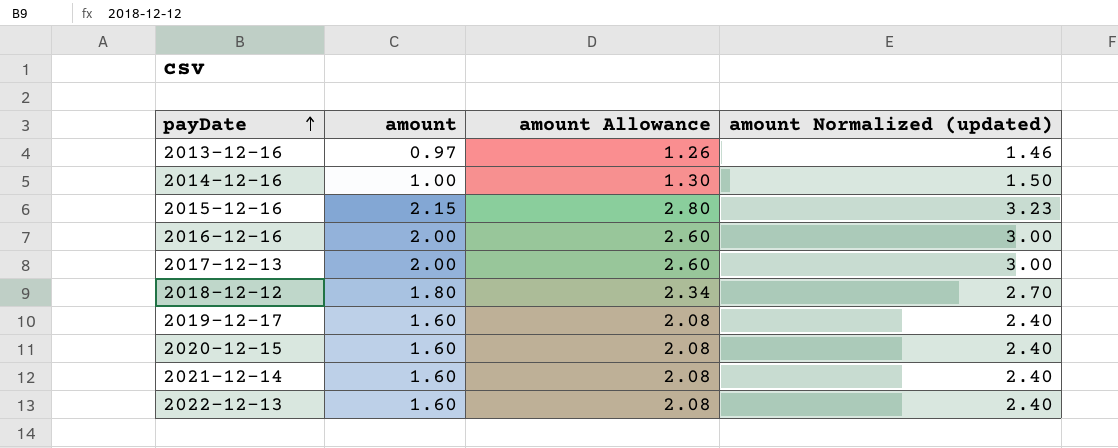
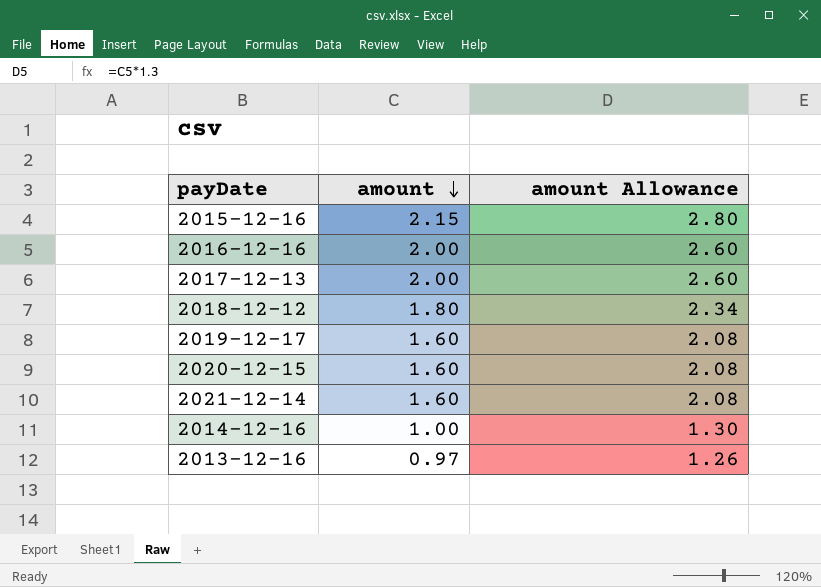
row order: payDate ascending -> amount descending
column amount Normalized (updated) | formula: [amount] * 1.5 -> none
row 2022-12-13: 1.60 | 2.08 | 2.40 -> none

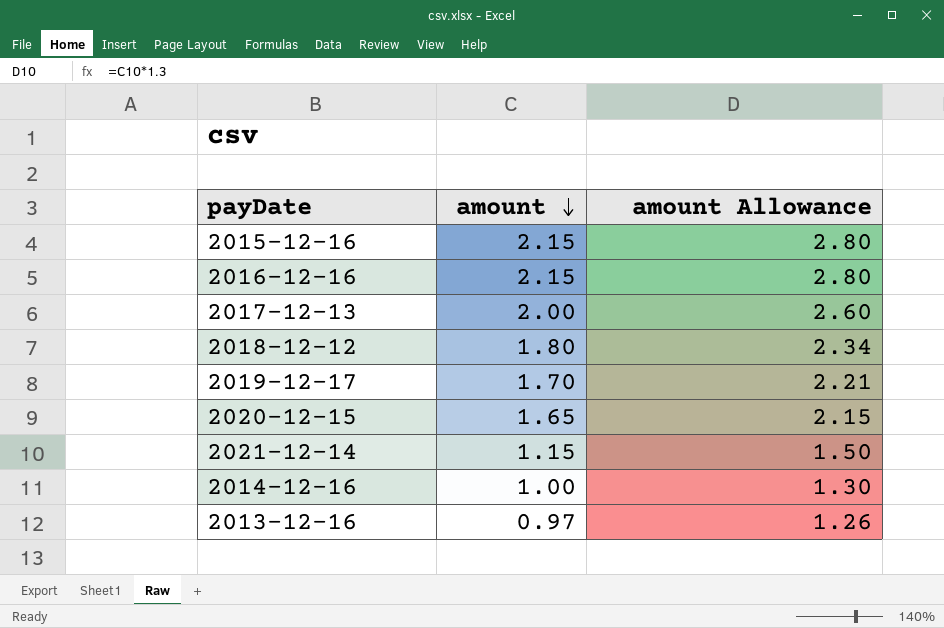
2016-12-16 | amount: 2.00 -> 2.15
2016-12-16 | amount Allowance: 2.60 -> 2.80
2019-12-17 | amount: 1.60 -> 1.70
2019-12-17 | amount Allowance: 2.08 -> 2.21
2020-12-15 | amount: 1.60 -> 1.65
2020-12-15 | amount Allowance: 2.08 -> 2.15
2021-12-14 | amount: 1.60 -> 1.15
2021-12-14 | amount Allowance: 2.08 -> 1.50

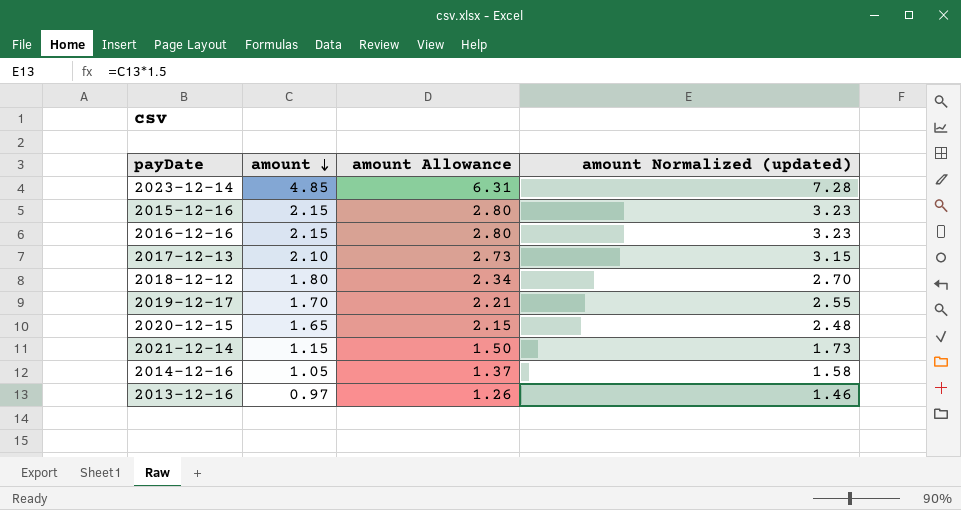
column amount Normalized (updated) | formula: none -> [amount] * 1.5
row 2023-12-14: none -> 4.85 | 6.31 | 7.28
2017-12-13 | amount: 2.00 -> 2.10
2017-12-13 | amount Allowance: 2.60 -> 2.73
2014-12-16 | amount: 1.00 -> 1.05
2014-12-16 | amount Allowance: 1.30 -> 1.37

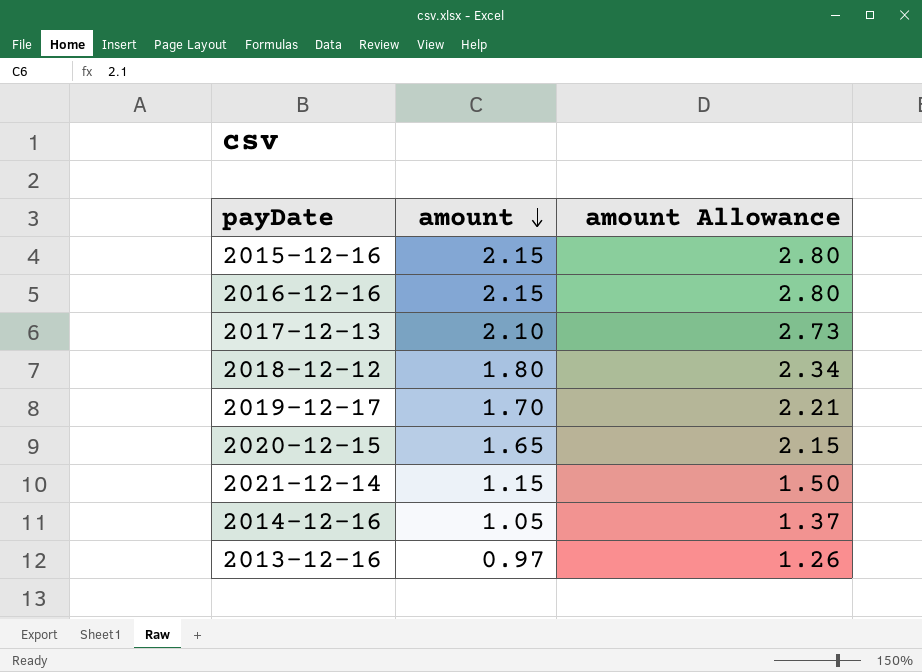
column amount Normalized (updated) | formula: [amount] * 1.5 -> none
row 2023-12-14: 4.85 | 6.31 | 7.28 -> none

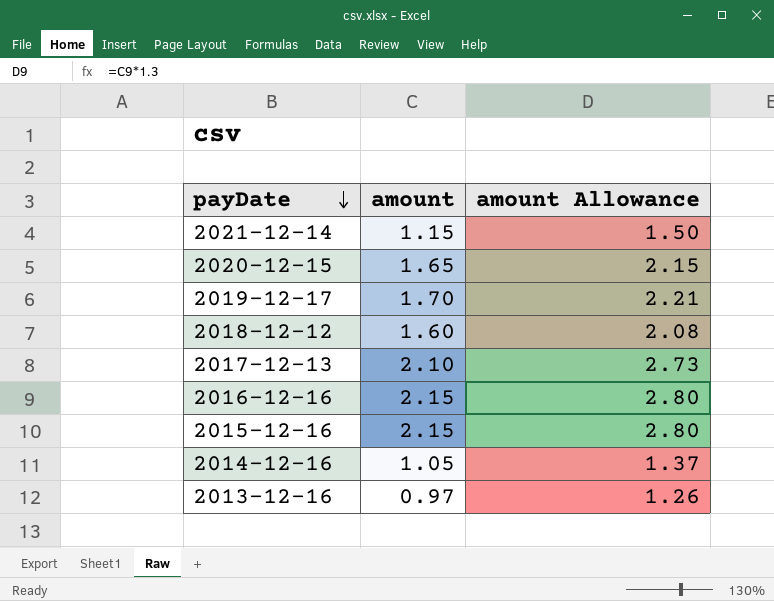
row order: amount descending -> payDate descending
2018-12-12 | amount: 1.80 -> 1.60
2018-12-12 | amount Allowance: 2.34 -> 2.08

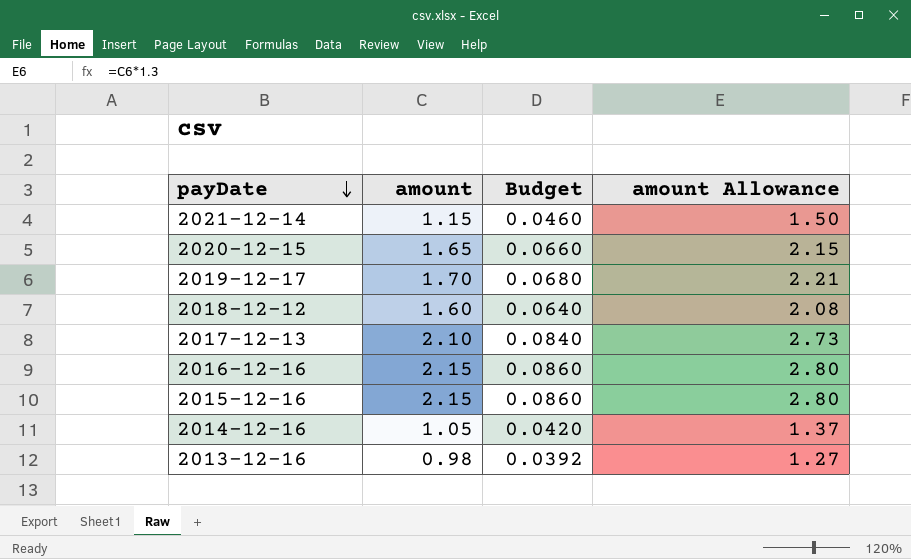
column Budget | formula: none -> [amount] * 0.04
2013-12-16 | amount: 0.97 -> 0.98
2013-12-16 | amount Allowance: 1.26 -> 1.27

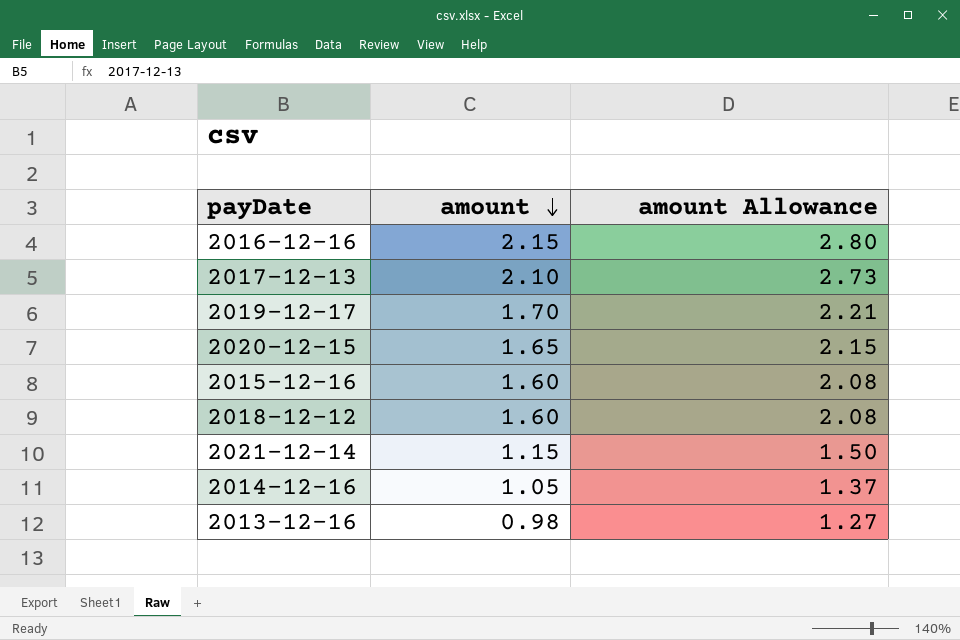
row order: payDate descending -> amount descending
column Budget | formula: [amount] * 0.04 -> none
2015-12-16 | amount: 2.15 -> 1.60
2015-12-16 | amount Allowance: 2.80 -> 2.08

